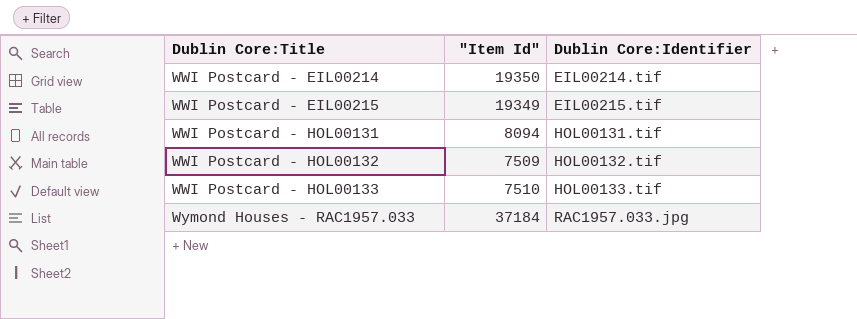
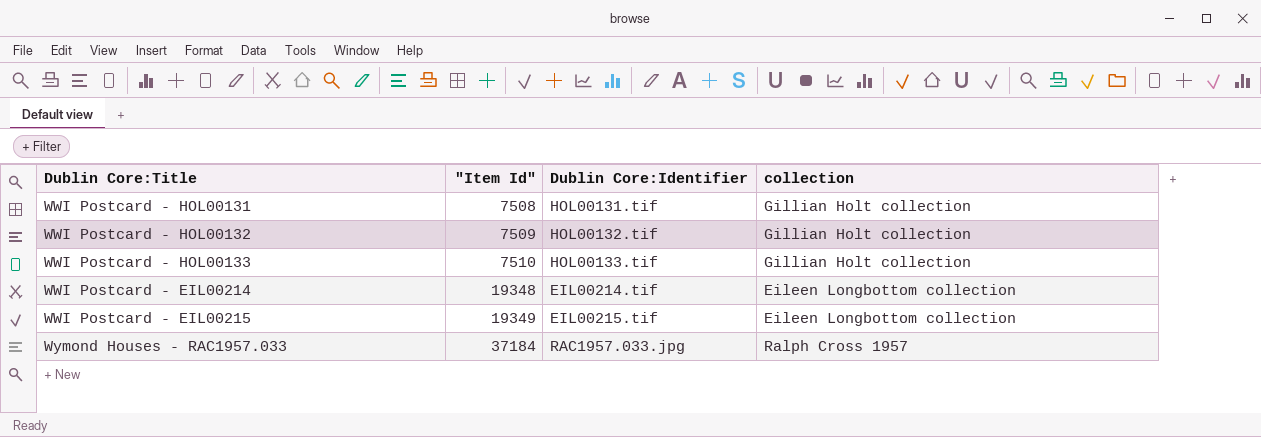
row order: Dublin Core:Title ascending -> "Item Id" ascending
column collection | position: none -> 4
WWI Postcard - HOL00131 | "Item Id": 8094 -> 7508
WWI Postcard - EIL00214 | "Item Id": 19350 -> 19348

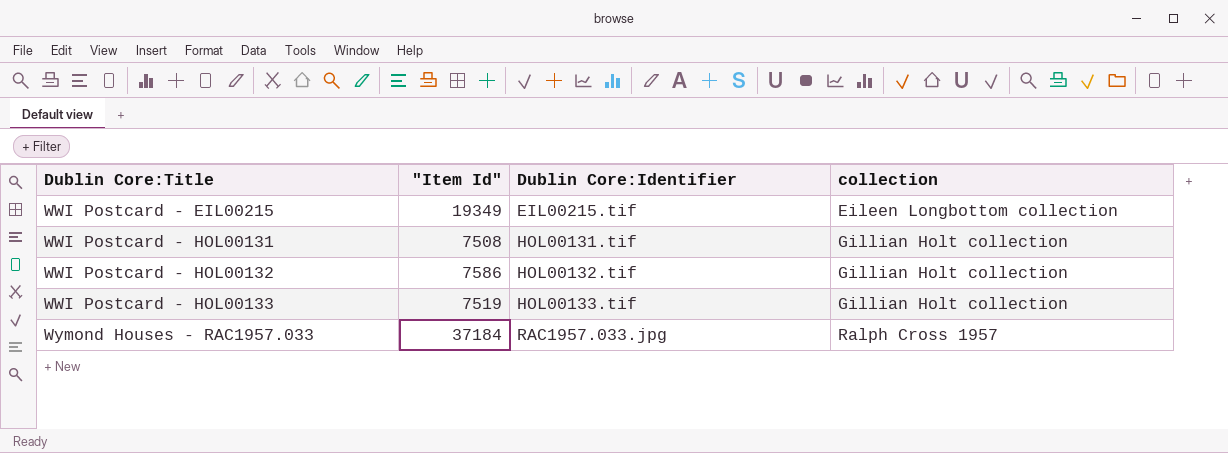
row order: "Item Id" ascending -> Dublin Core:Title ascending
row WWI Postcard - EIL00214: 19348 | EIL00214.tif | Eileen Longbottom collection -> none
WWI Postcard - HOL00132 | "Item Id": 7509 -> 7586
WWI Postcard - HOL00133 | "Item Id": 7510 -> 7519

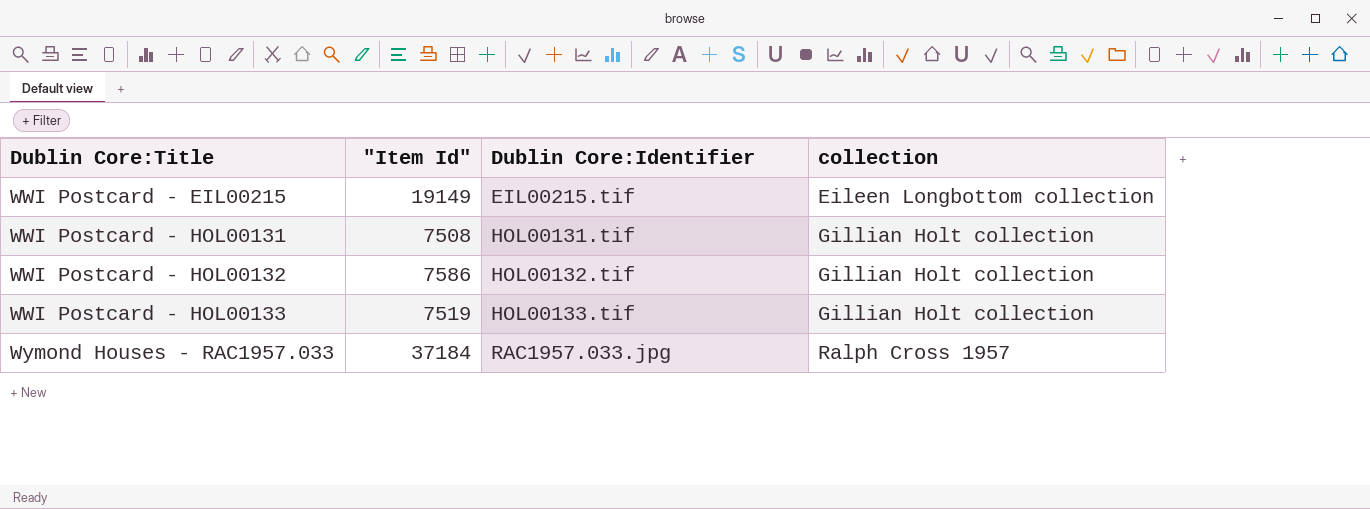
WWI Postcard - EIL00215 | "Item Id": 19349 -> 19149

